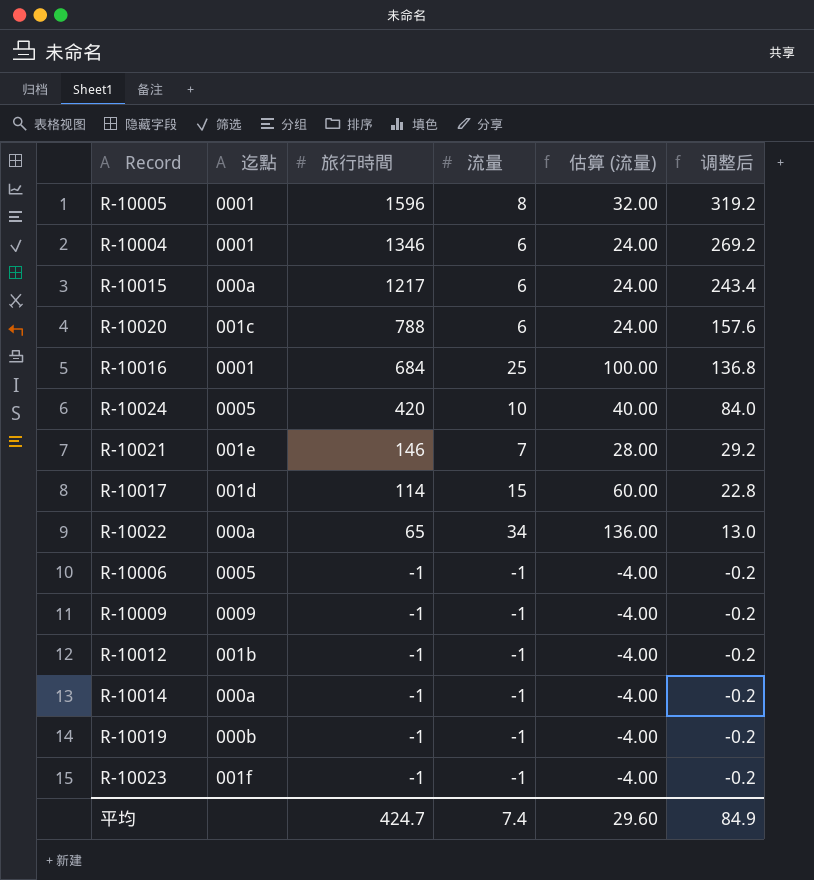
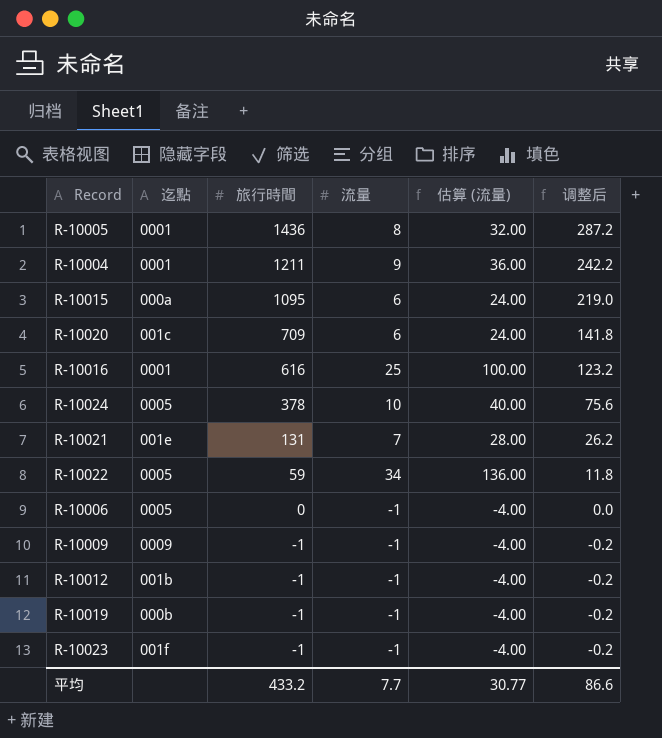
row R-10017: 001d | 114 | 15 | 60.00 | 22.8 -> none
row R-10014: 000a | -1 | -1 | -4.00 | -0.2 -> none
R-10005 | 旅行時間: 1596 -> 1436
R-10005 | 调整后: 319.2 -> 287.2
R-10004 | 旅行時間: 1346 -> 1211
R-10004 | 流量: 6 -> 9
R-10004 | 估算 (流量): 24.00 -> 36.00
R-10004 | 调整后: 269.2 -> 242.2
R-10015 | 旅行時間: 1217 -> 1095
R-10015 | 调整后: 243.4 -> 219.0
R-10020 | 旅行時間: 788 -> 709
R-10020 | 调整后: 157.6 -> 141.8
R-10016 | 旅行時間: 684 -> 616
R-10016 | 调整后: 136.8 -> 123.2
R-10024 | 旅行時間: 420 -> 378
R-10024 | 调整后: 84.0 -> 75.6
R-10021 | 旅行時間: 146 -> 131
R-10021 | 调整后: 29.2 -> 26.2
R-10022 | 迄點: 000a -> 0005
R-10022 | 旅行時間: 65 -> 59
R-10022 | 调整后: 13.0 -> 11.8
R-10006 | 旅行時間: -1 -> 0
R-10006 | 调整后: -0.2 -> 0.0
平均 | 旅行時間: 424.7 -> 433.2
平均 | 流量: 7.4 -> 7.7
平均 | 估算 (流量): 29.60 -> 30.77
平均 | 调整后: 84.9 -> 86.6

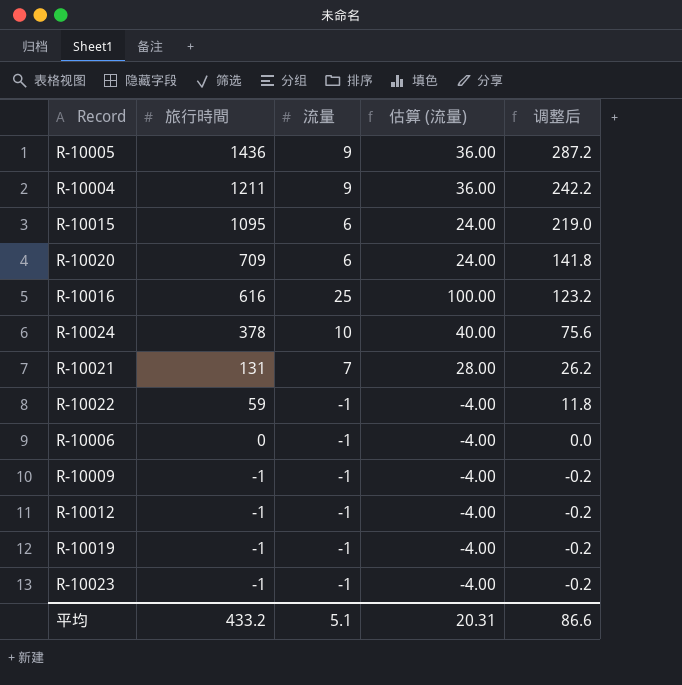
column 迄點 | position: 2 -> none
R-10005 | 流量: 8 -> 9
R-10005 | 估算 (流量): 32.00 -> 36.00
R-10022 | 流量: 34 -> -1
R-10022 | 估算 (流量): 136.00 -> -4.00
平均 | 流量: 7.7 -> 5.1
平均 | 估算 (流量): 30.77 -> 20.31

